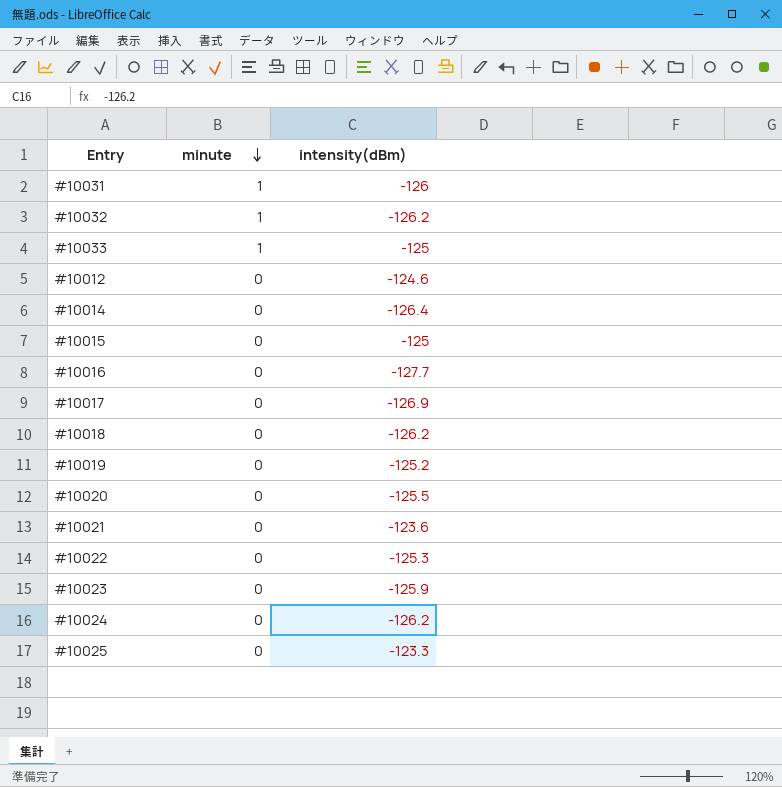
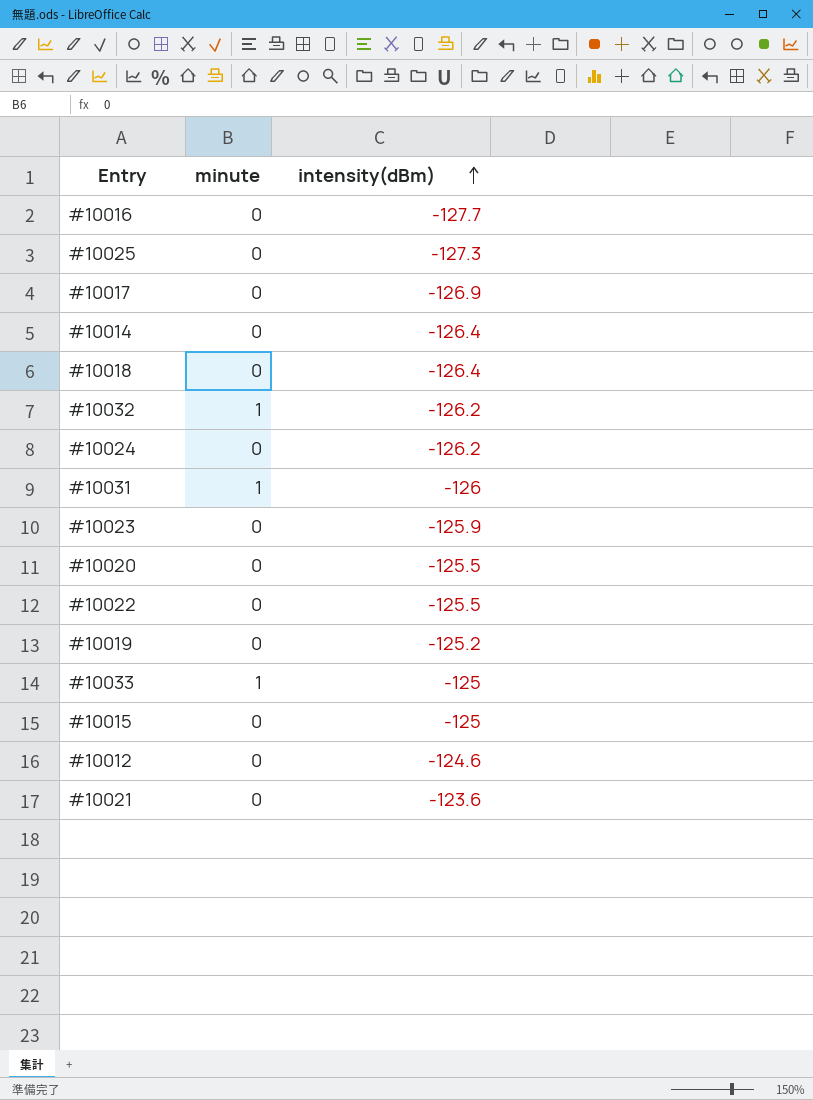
row order: minute descending -> intensity(dBm) ascending
#10025 | intensity(dBm): -123.3 -> -127.3
#10018 | intensity(dBm): -126.2 -> -126.4
#10022 | intensity(dBm): -125.3 -> -125.5

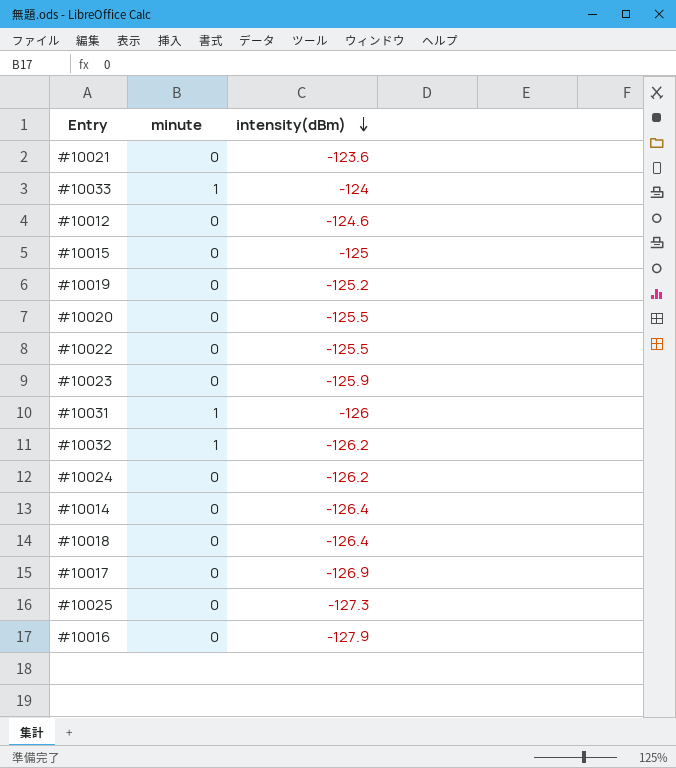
row order: intensity(dBm) ascending -> intensity(dBm) descending
#10033 | intensity(dBm): -125 -> -124
#10016 | intensity(dBm): -127.7 -> -127.9

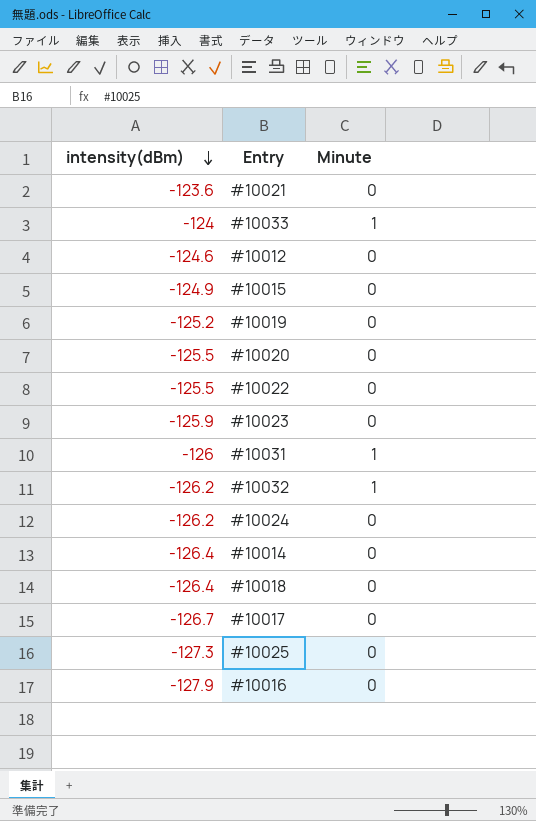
column intensity(dBm) | position: 3 -> 1
column name: minute -> Minute
#10015 | intensity(dBm): -125 -> -124.9
#10017 | intensity(dBm): -126.9 -> -126.7

